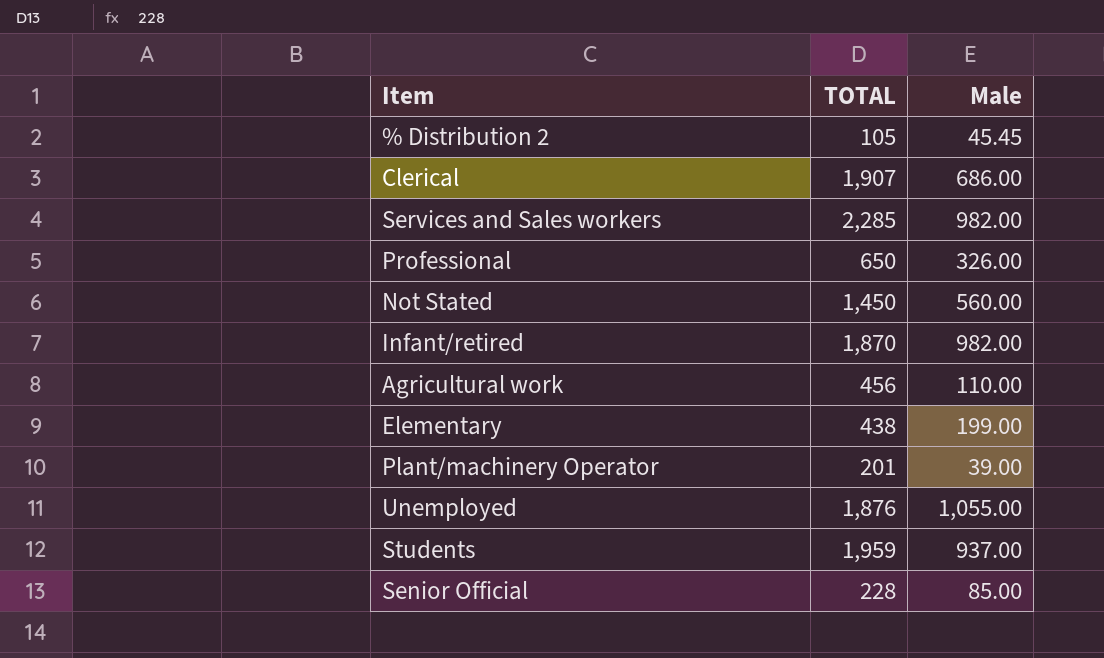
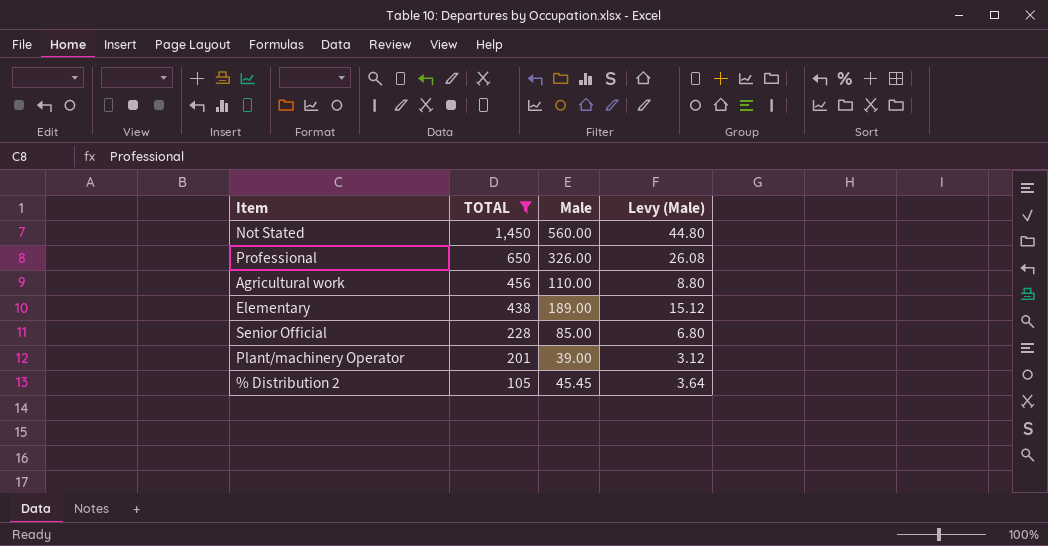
filter: none -> TOTAL <= 1,450
row order: none -> TOTAL descending
column Levy (Male) | formula: none -> [Male] * 0.08
Elementary | Male: 199.00 -> 189.00

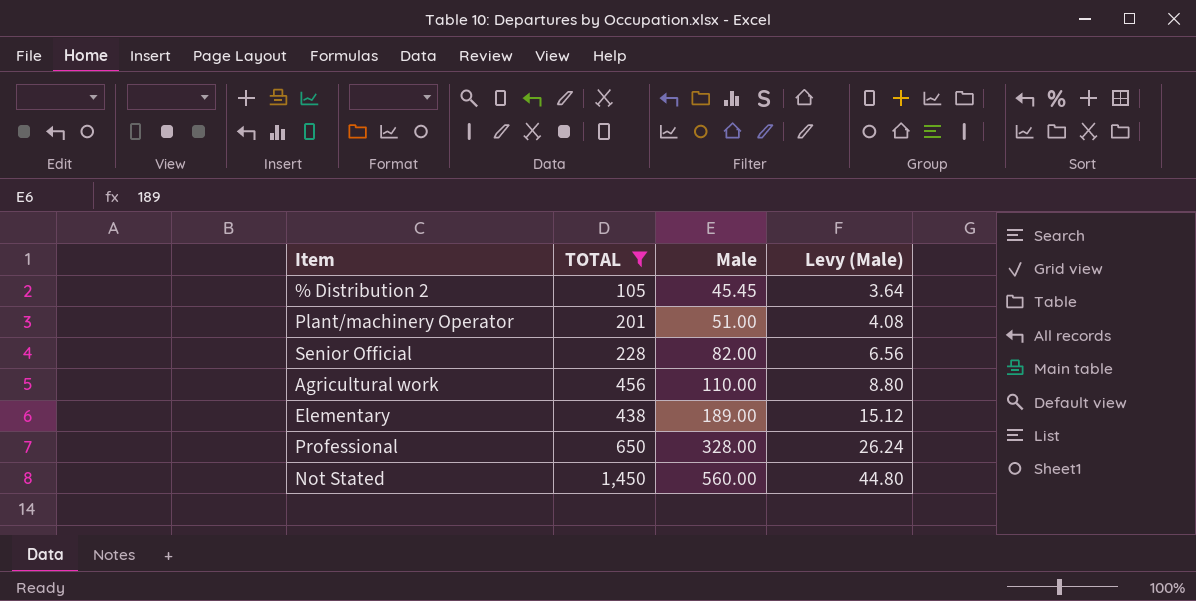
row order: TOTAL descending -> Male ascending
Plant/machinery Operator | Male: 39.00 -> 51.00
Plant/machinery Operator | Levy (Male): 3.12 -> 4.08
Senior Official | Male: 85.00 -> 82.00
Senior Official | Levy (Male): 6.80 -> 6.56
Professional | Male: 326.00 -> 328.00
Professional | Levy (Male): 26.08 -> 26.24

